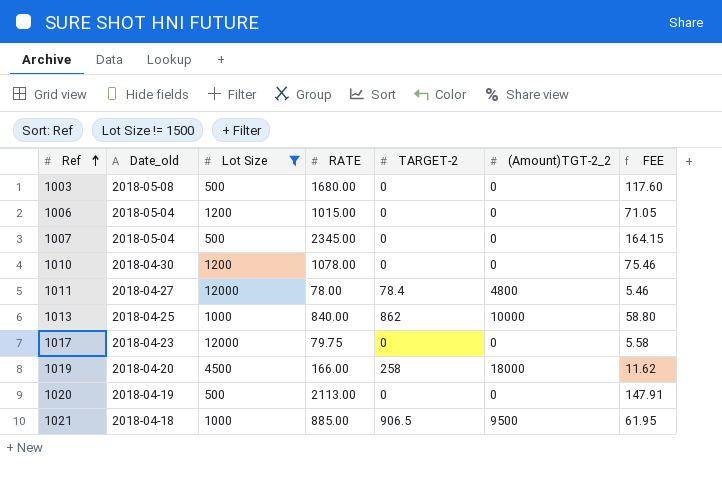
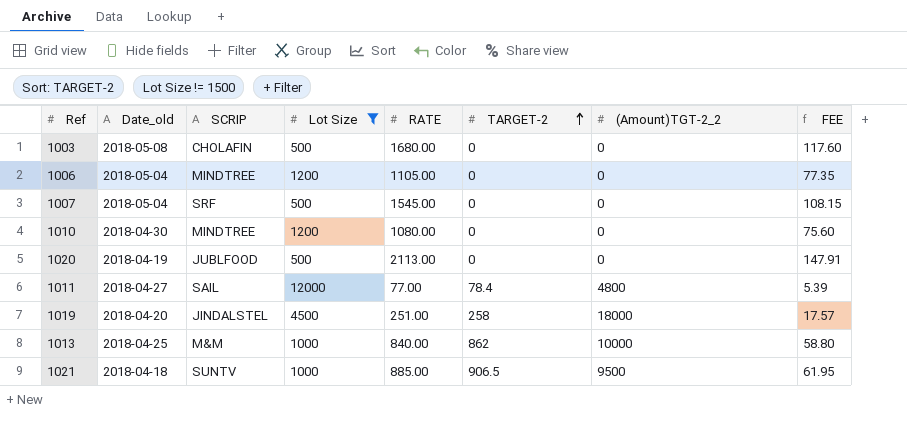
row order: Ref ascending -> TARGET-2 ascending
column SCRIP | position: none -> 3
row 1017: 2018-04-23 | 12000 | 79.75 | 0 | 0 | 5.58 -> none
1006 | RATE: 1015.00 -> 1105.00
1006 | FEE: 71.05 -> 77.35
1007 | RATE: 2345.00 -> 1545.00
1007 | FEE: 164.15 -> 108.15
1010 | RATE: 1078.00 -> 1080.00
1010 | FEE: 75.46 -> 75.60
1011 | RATE: 78.00 -> 77.00
1011 | FEE: 5.46 -> 5.39
1019 | RATE: 166.00 -> 251.00
1019 | FEE: 11.62 -> 17.57

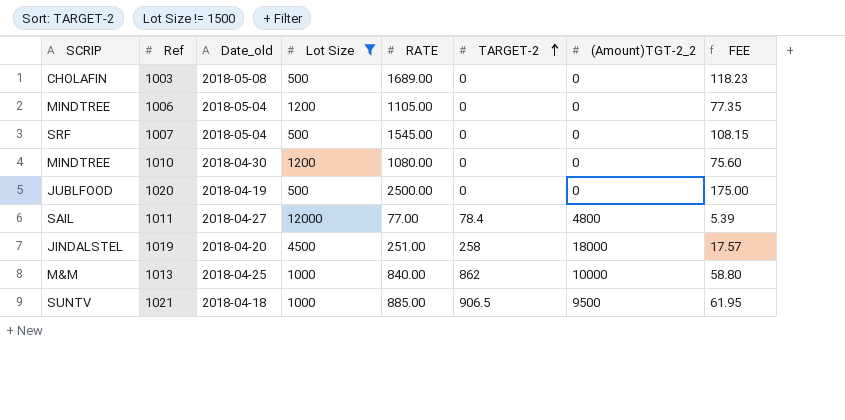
column SCRIP | position: 3 -> 1
1003 | RATE: 1680.00 -> 1689.00
1003 | FEE: 117.60 -> 118.23
1020 | RATE: 2113.00 -> 2500.00
1020 | FEE: 147.91 -> 175.00

